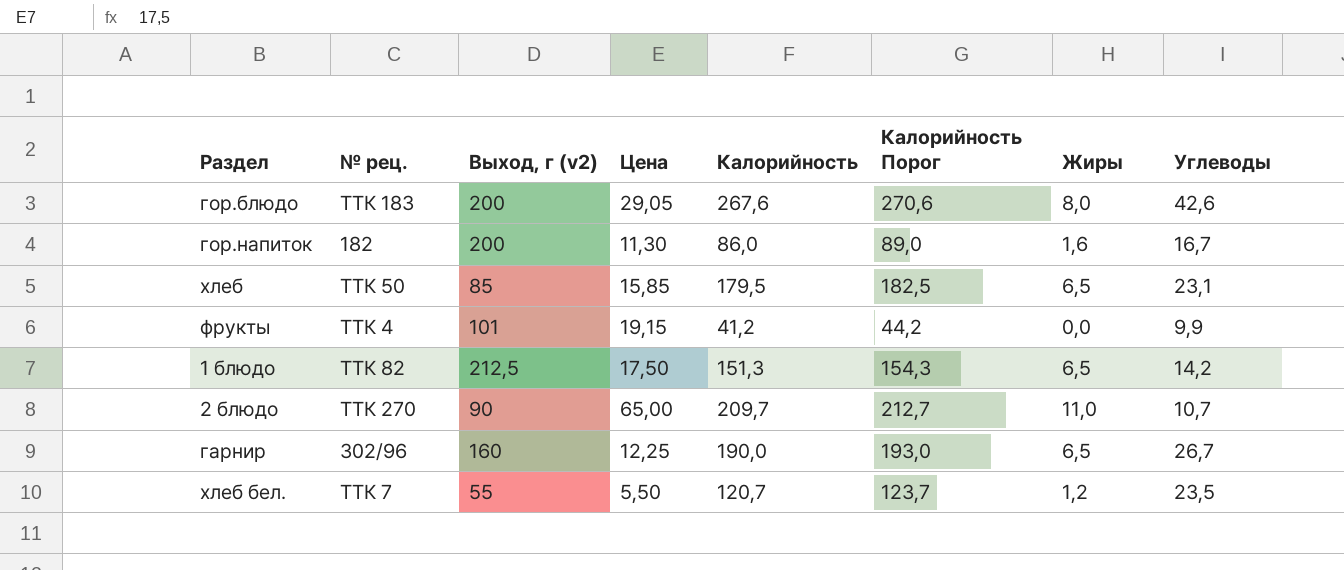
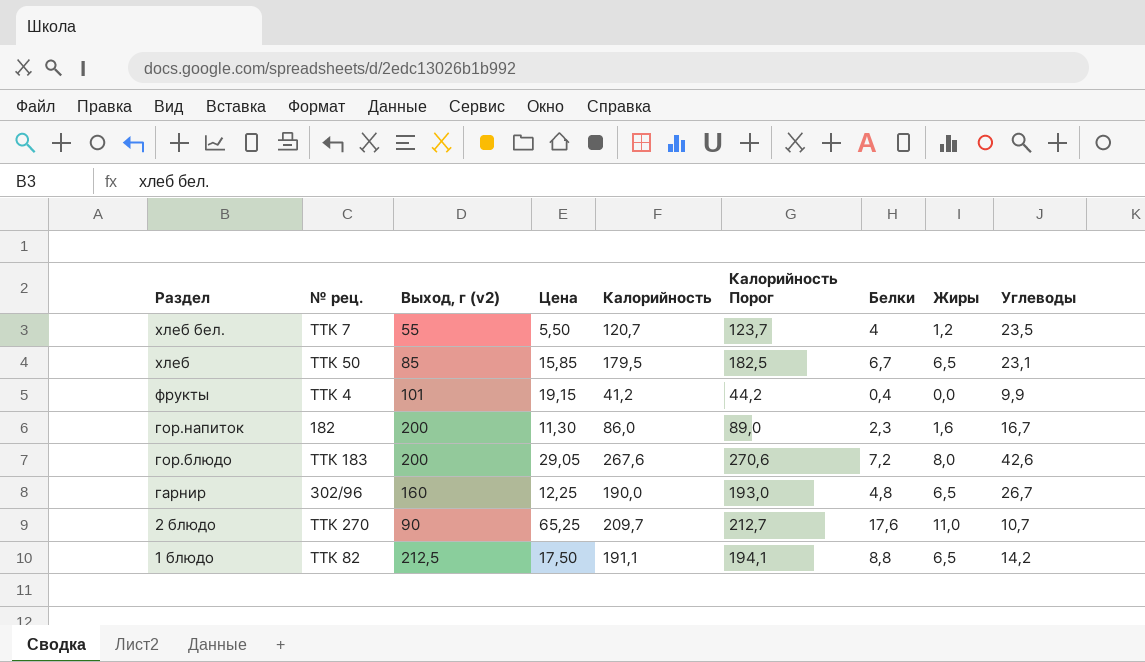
row order: none -> Раздел descending
column Белки | position: none -> 7
2 блюдо | Цена: 65,00 -> 65,25
1 блюдо | Калорийность: 151,3 -> 191,1
1 блюдо | Калорийность Порог: 154,3 -> 194,1

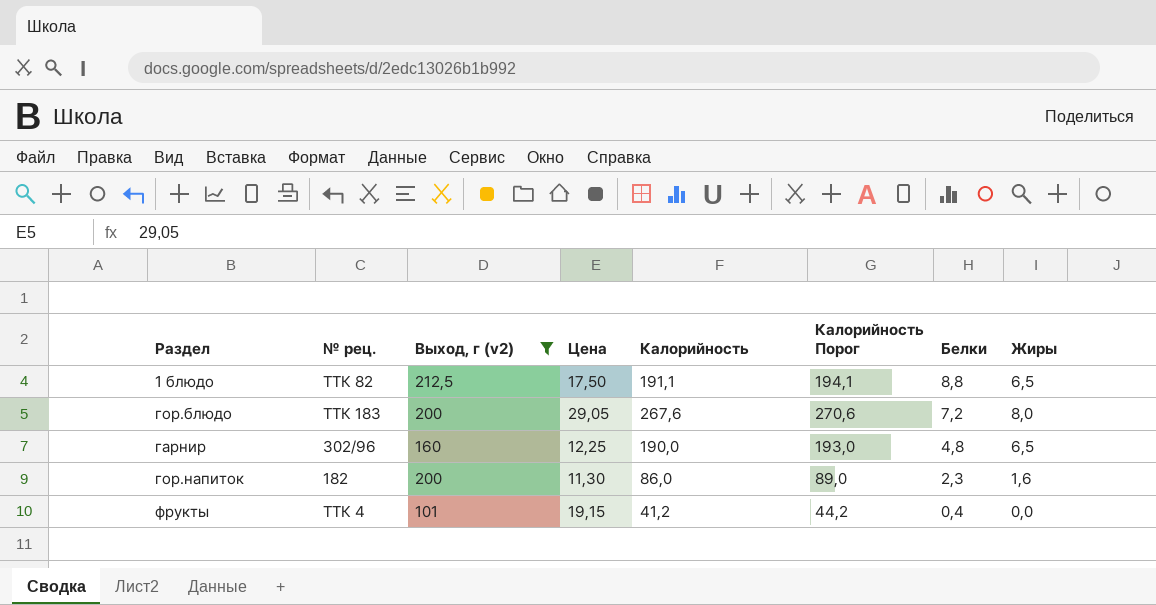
filter: none -> Выход, г (v2) >= 101
row order: Раздел descending -> Белки descending
column Углеводы | position: 9 -> none

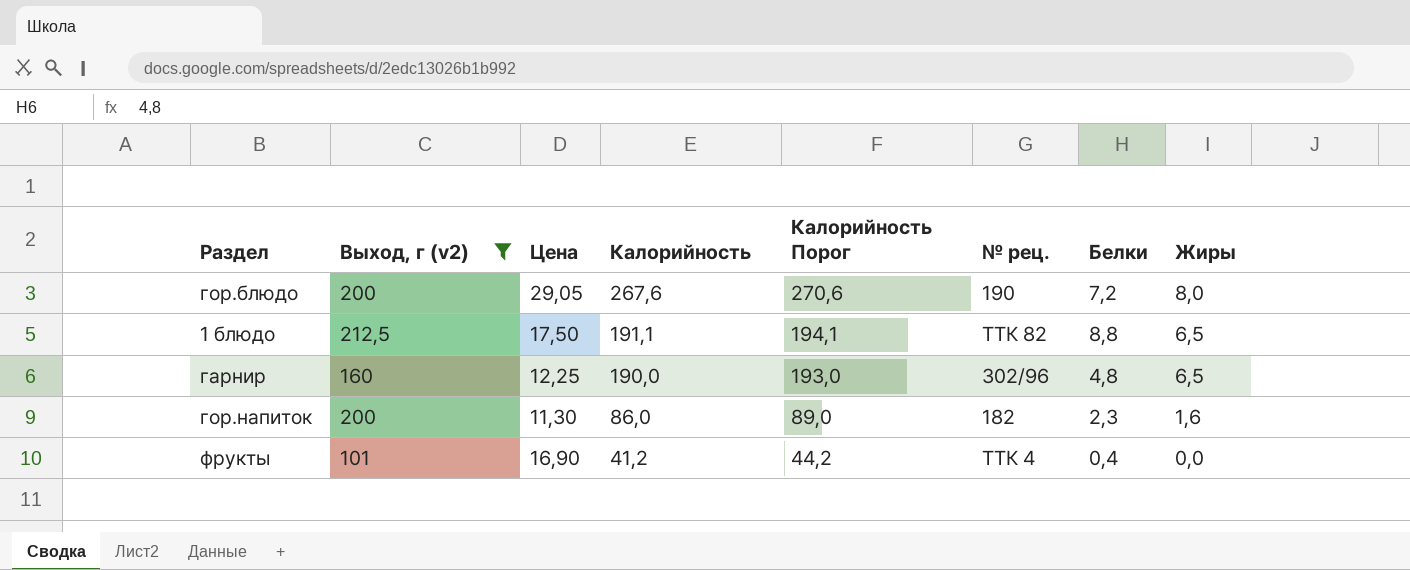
row order: Белки descending -> Калорийность descending
column № рец. | position: 2 -> 6
гор.блюдо | № рец.: ТТК 183 -> 190
фрукты | Цена: 19,15 -> 16,90

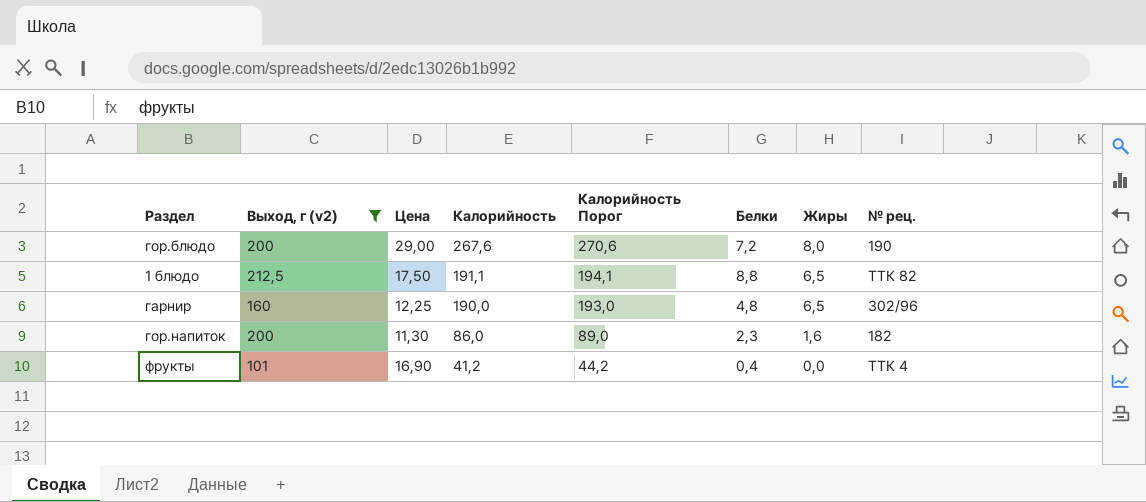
column № рец. | position: 6 -> 8
гор.блюдо | Цена: 29,05 -> 29,00

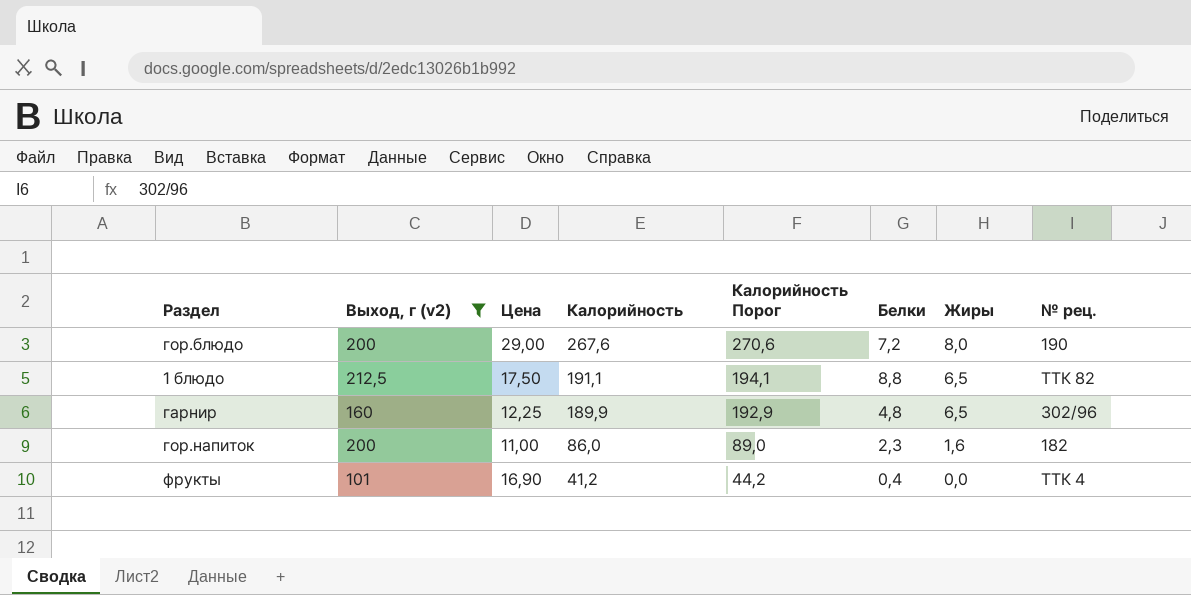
гарнир | Калорийность: 190,0 -> 189,9
гарнир | Калорийность Порог: 193,0 -> 192,9
гор.напиток | Цена: 11,30 -> 11,00

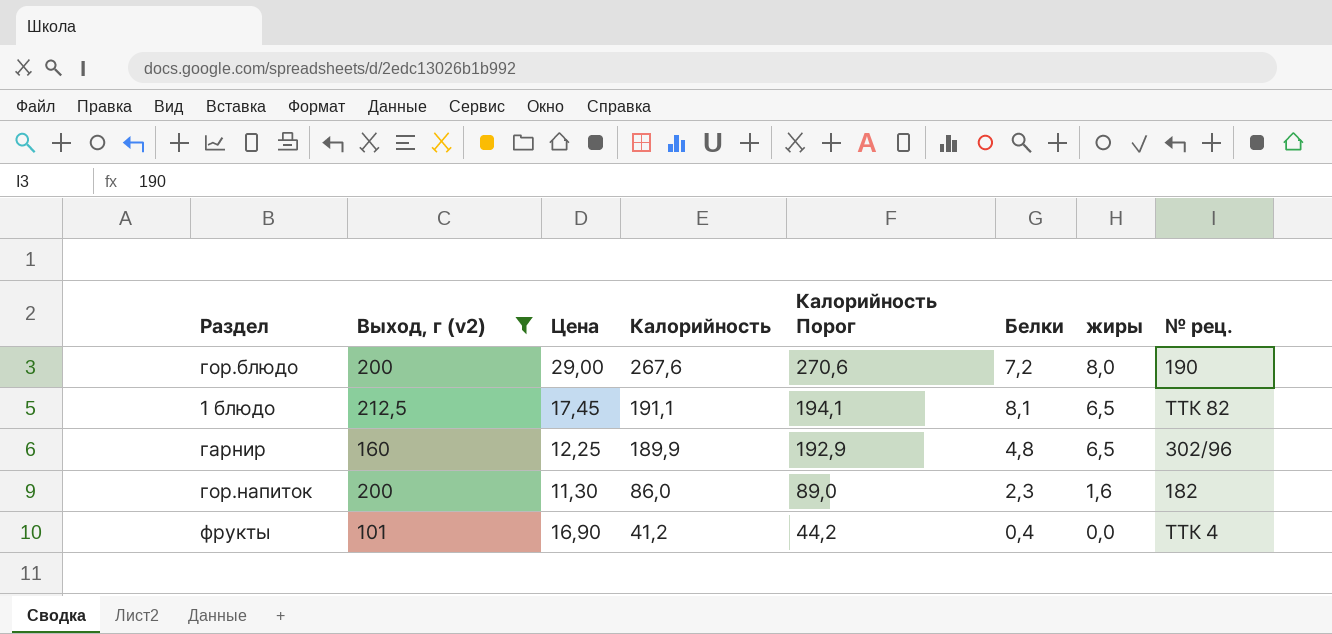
column name: Жиры -> жиры
1 блюдо | Цена: 17,50 -> 17,45
1 блюдо | Белки: 8,8 -> 8,1
гор.напиток | Цена: 11,00 -> 11,30

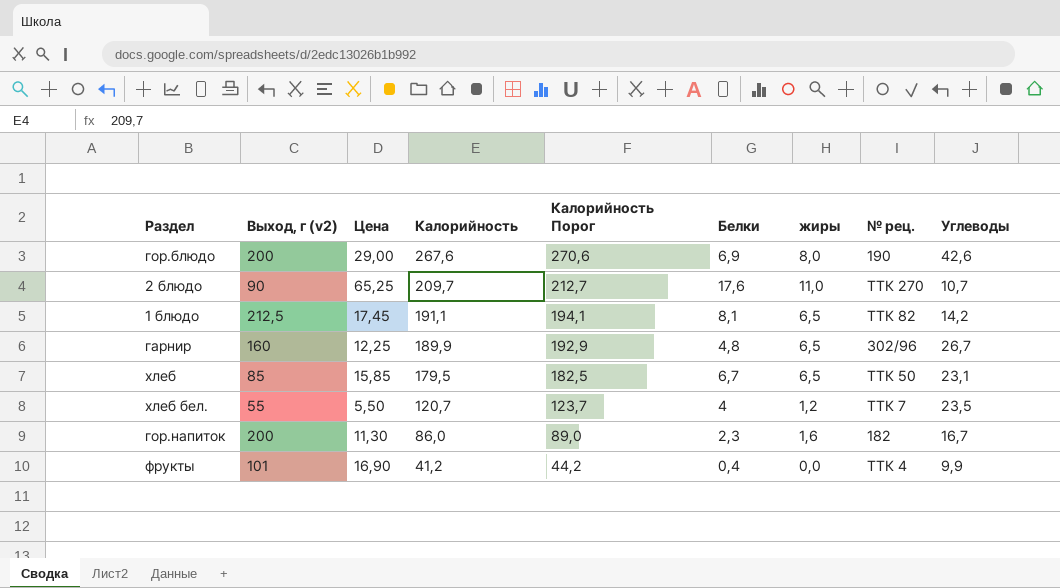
filter: Выход, г (v2) >= 101 -> none
column Углеводы | position: none -> 9
гор.блюдо | Белки: 7,2 -> 6,9

